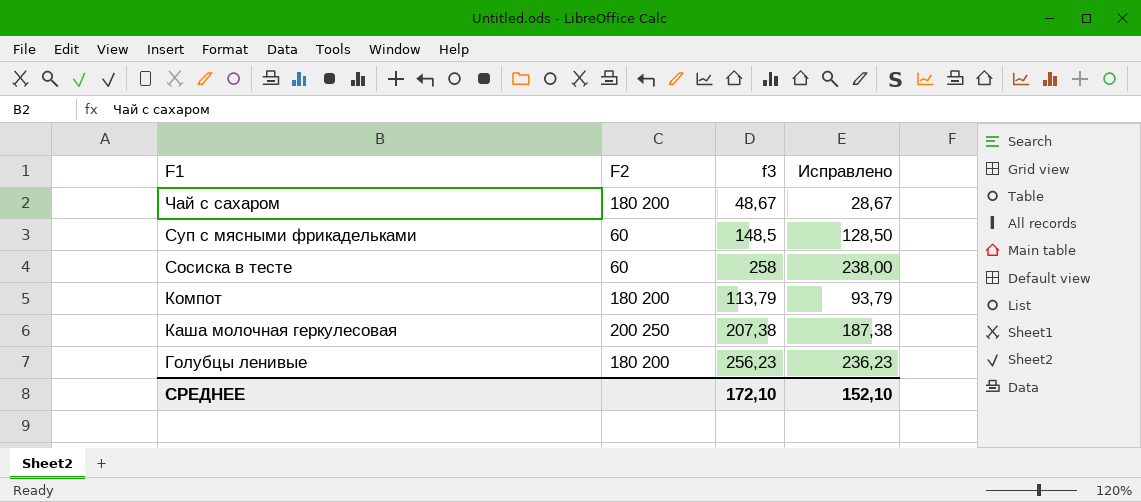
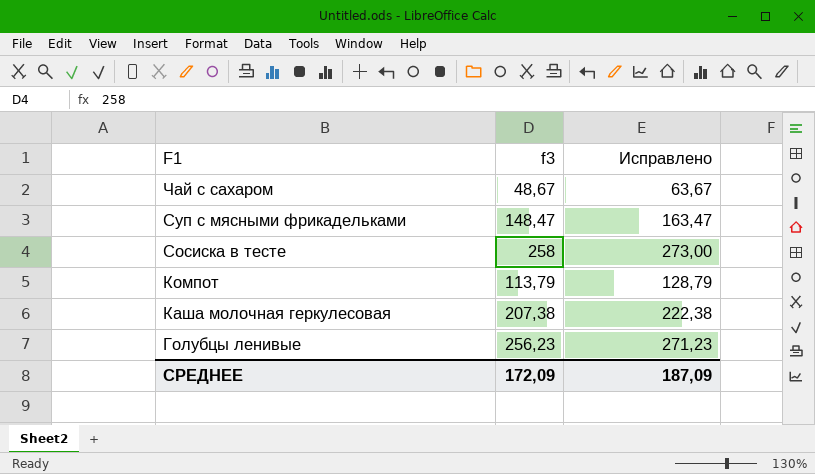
column F2 | position: 2 -> none
column Исправлено | formula: [f3] - 20 -> [f3] + 15
Суп с мясными фрикадельками | f3: 148,5 -> 148,47
СРЕДНЕЕ | f3: 172,10 -> 172,09
СРЕДНЕЕ | Исправлено: 152,10 -> 187,09

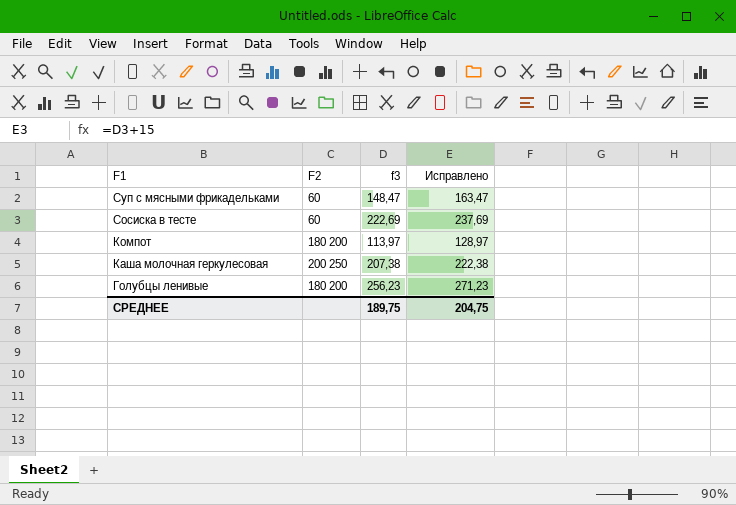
column F2 | position: none -> 2
row Чай с сахаром: 48,67 | 63,67 -> none
Сосиска в тесте | f3: 258 -> 222,69
Сосиска в тесте | Исправлено: 273,00 -> 237,69
Компот | f3: 113,79 -> 113,97
Компот | Исправлено: 128,79 -> 128,97
СРЕДНЕЕ | f3: 172,09 -> 189,75
СРЕДНЕЕ | Исправлено: 187,09 -> 204,75

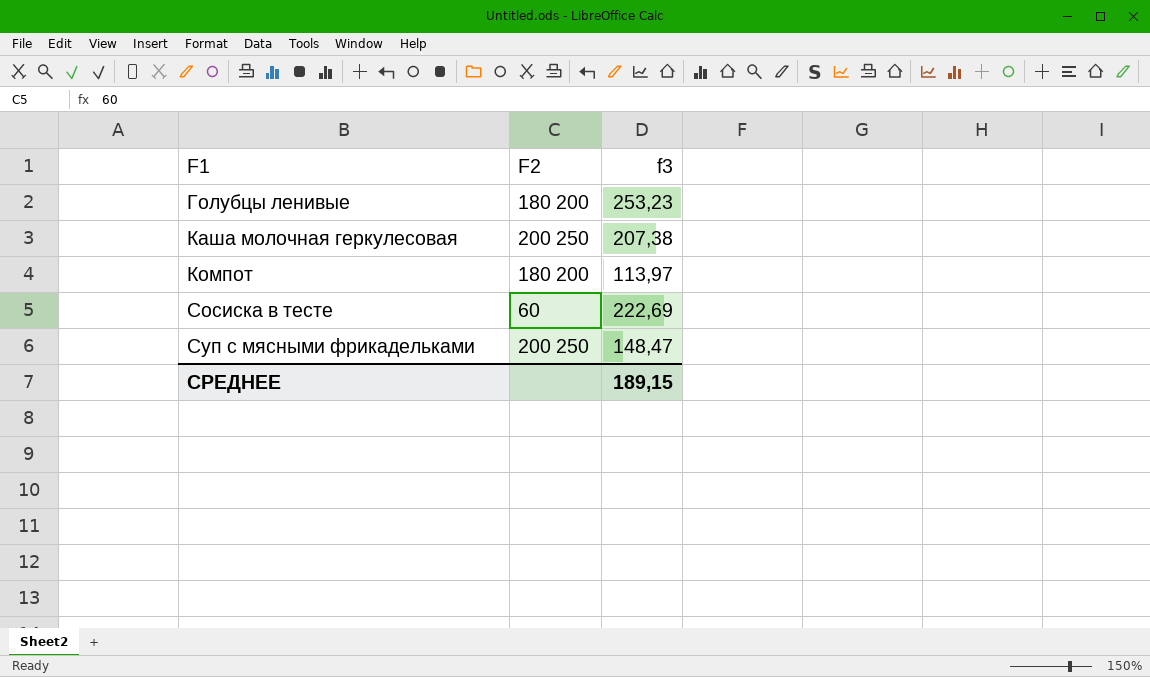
row order: F1 descending -> F1 ascending
column Исправлено | formula: [f3] + 15 -> none
Голубцы ленивые | f3: 256,23 -> 253,23
Суп с мясными фрикадельками | F2: 60 -> 200 250
СРЕДНЕЕ | f3: 189,75 -> 189,15

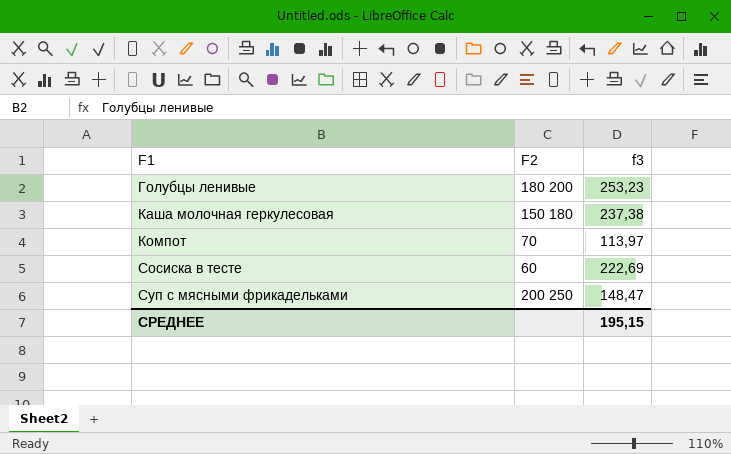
Каша молочная геркулесовая | F2: 200 250 -> 150 180
Каша молочная геркулесовая | f3: 207,38 -> 237,38
Компот | F2: 180 200 -> 70
СРЕДНЕЕ | f3: 189,15 -> 195,15

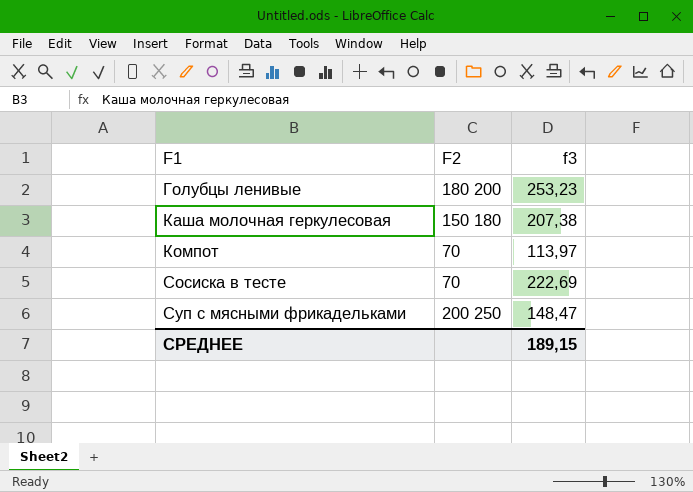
Каша молочная геркулесовая | f3: 237,38 -> 207,38
Сосиска в тесте | F2: 60 -> 70
СРЕДНЕЕ | f3: 195,15 -> 189,15

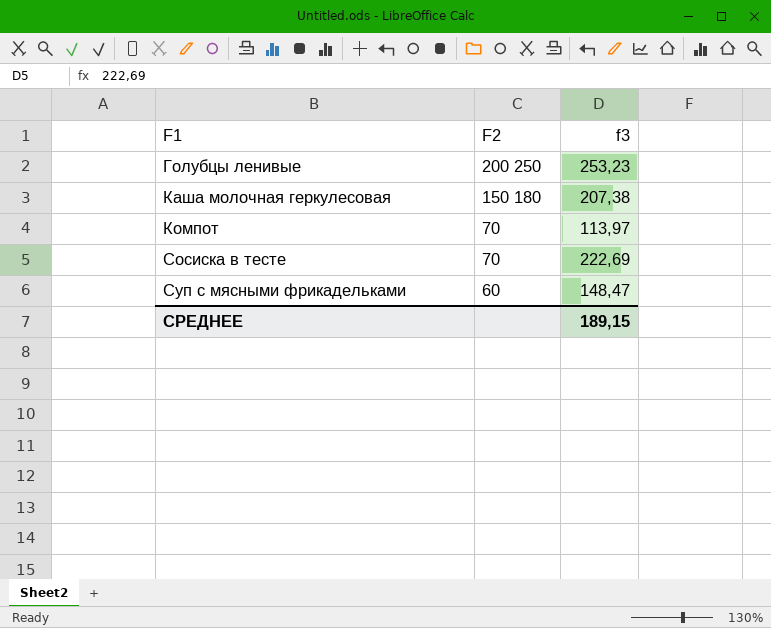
Голубцы ленивые | F2: 180 200 -> 200 250
Суп с мясными фрикадельками | F2: 200 250 -> 60

